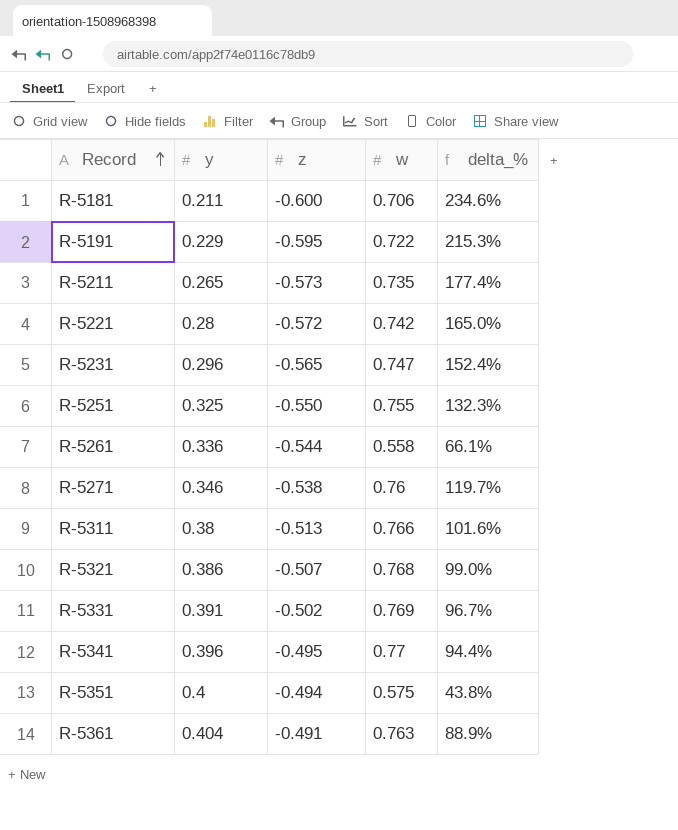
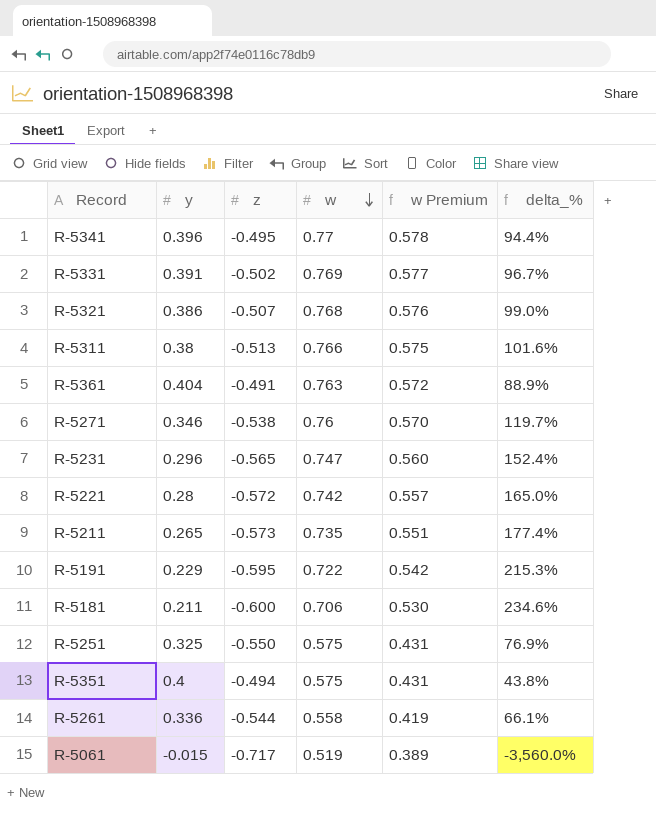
row order: Record ascending -> w descending
column w Premium | formula: none -> [w] * 0.75
R-5251 | w: 0.755 -> 0.575
R-5251 | delta_%: 132.3% -> 76.9%
row R-5061: none -> -0.015 | -0.717 | 0.519 | 0.389 | -3,560.0%

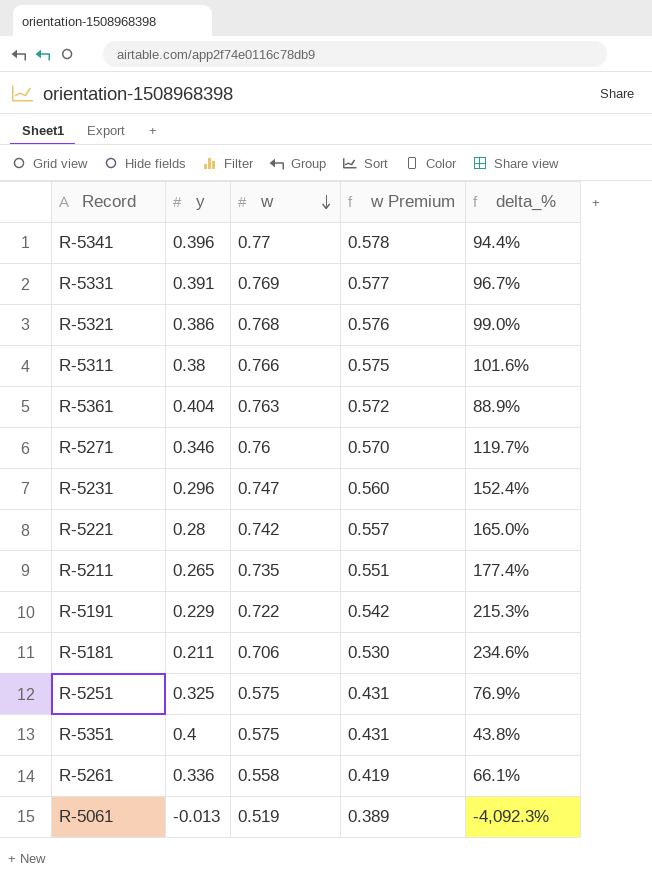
column z | position: 3 -> none
R-5061 | y: -0.015 -> -0.013
R-5061 | delta_%: -3,560.0% -> -4,092.3%

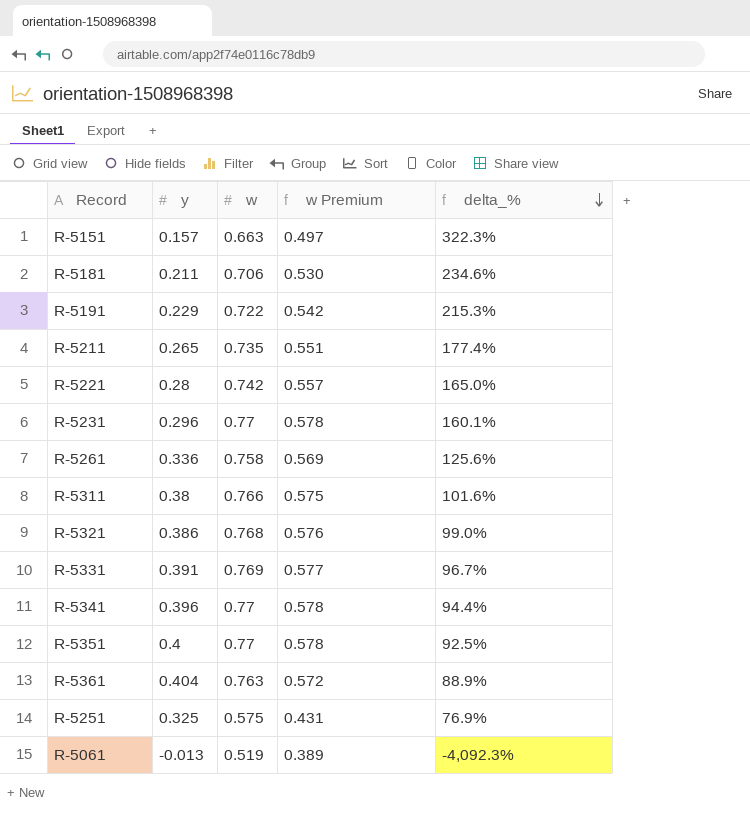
row order: w descending -> delta_% descending
row R-5271: 0.346 | 0.76 | 0.570 | 119.7% -> none
row R-5151: none -> 0.157 | 0.663 | 0.497 | 322.3%
R-5231 | w: 0.747 -> 0.77
R-5231 | w Premium: 0.560 -> 0.578
R-5231 | delta_%: 152.4% -> 160.1%
R-5261 | w: 0.558 -> 0.758
R-5261 | w Premium: 0.419 -> 0.569
R-5261 | delta_%: 66.1% -> 125.6%
R-5351 | w: 0.575 -> 0.77
R-5351 | w Premium: 0.431 -> 0.578
R-5351 | delta_%: 43.8% -> 92.5%

